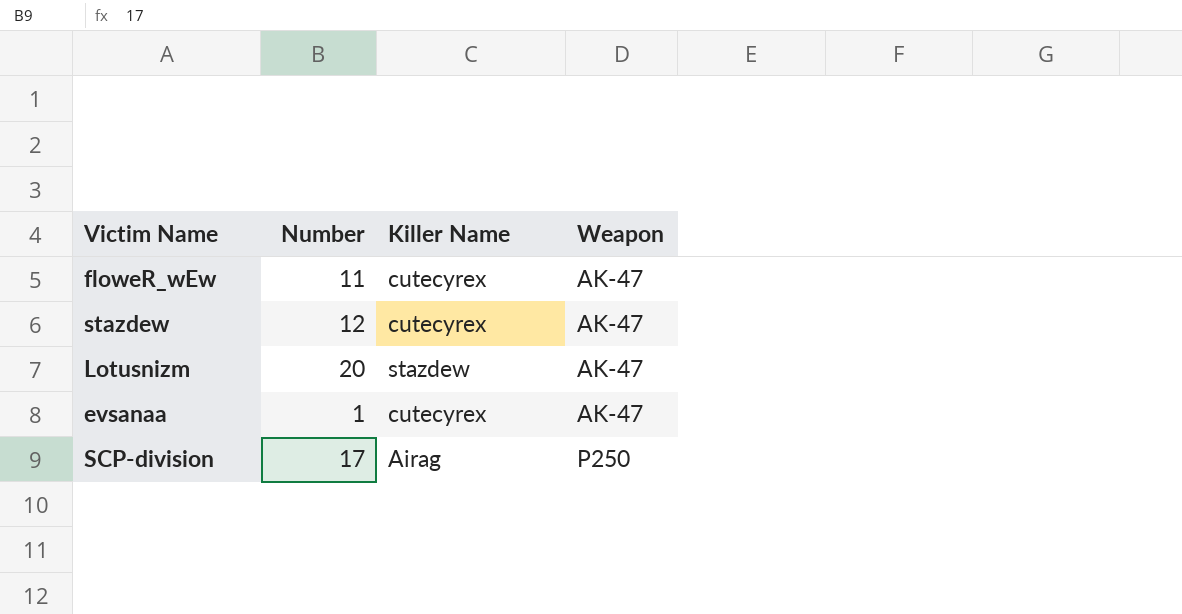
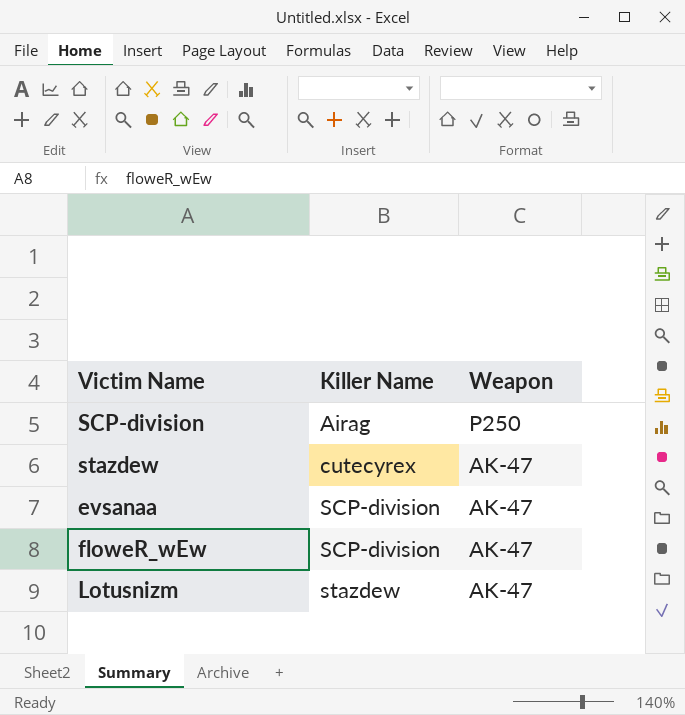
row order: Weapon ascending -> Killer Name ascending
column Number | position: 2 -> none
evsanaa | Killer Name: cutecyrex -> SCP-division
floweR_wEw | Killer Name: cutecyrex -> SCP-division

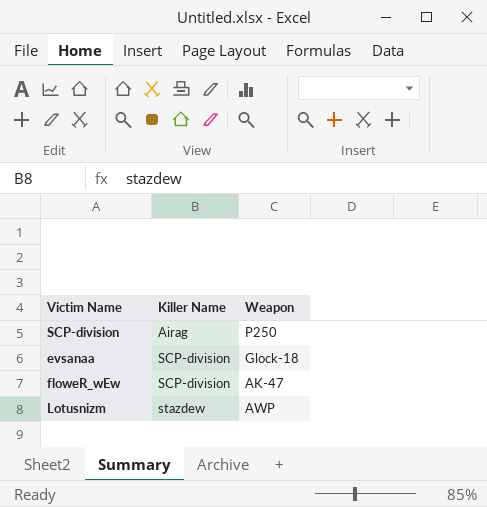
row stazdew: cutecyrex | AK-47 -> none
evsanaa | Weapon: AK-47 -> Glock-18
Lotusnizm | Weapon: AK-47 -> AWP

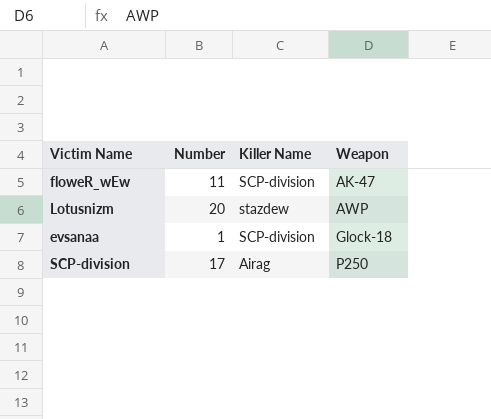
row order: Killer Name ascending -> Weapon ascending
column Number | position: none -> 2

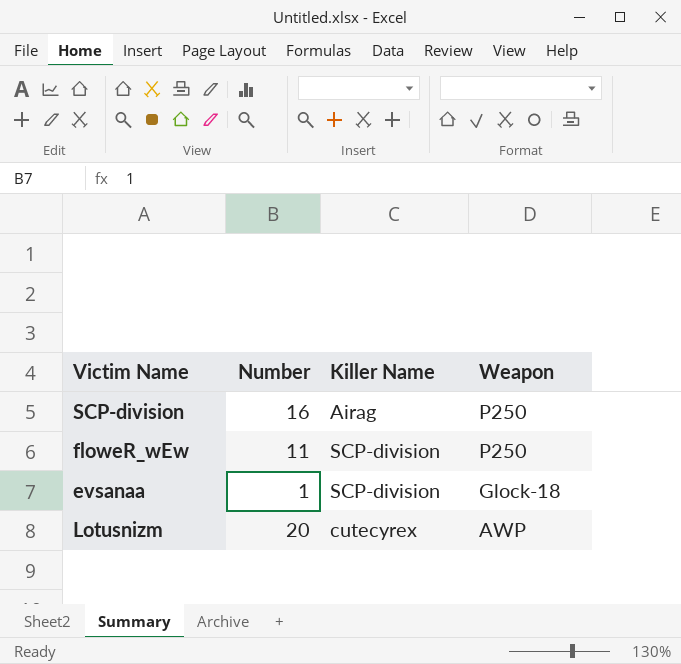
row order: Weapon ascending -> Weapon descending
SCP-division | Number: 17 -> 16
floweR_wEw | Weapon: AK-47 -> P250
Lotusnizm | Killer Name: stazdew -> cutecyrex

